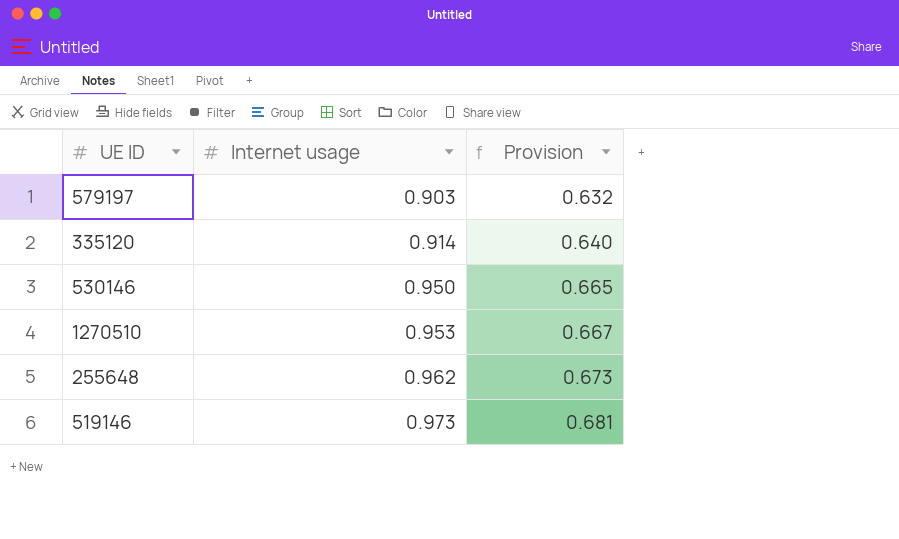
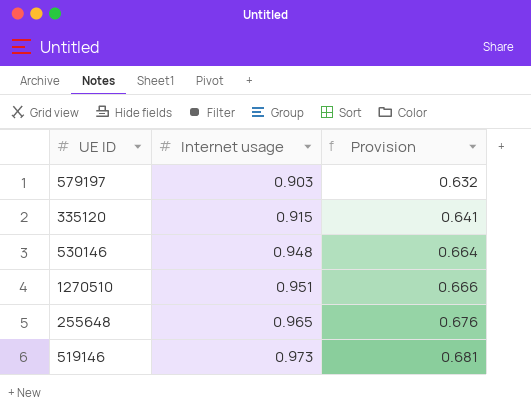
335120 | Internet usage: 0.914 -> 0.915
335120 | Provision: 0.640 -> 0.641
530146 | Internet usage: 0.950 -> 0.948
530146 | Provision: 0.665 -> 0.664
1270510 | Internet usage: 0.953 -> 0.951
1270510 | Provision: 0.667 -> 0.666
255648 | Internet usage: 0.962 -> 0.965
255648 | Provision: 0.673 -> 0.676

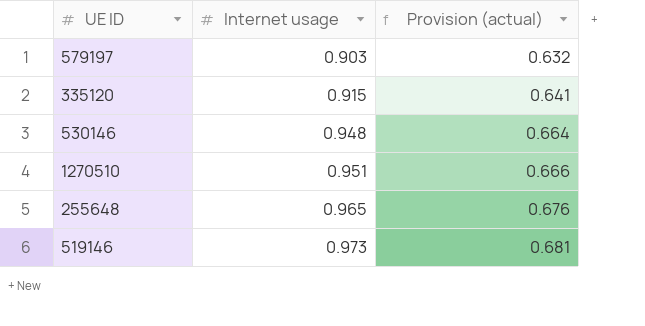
column name: Provision -> Provision (actual)

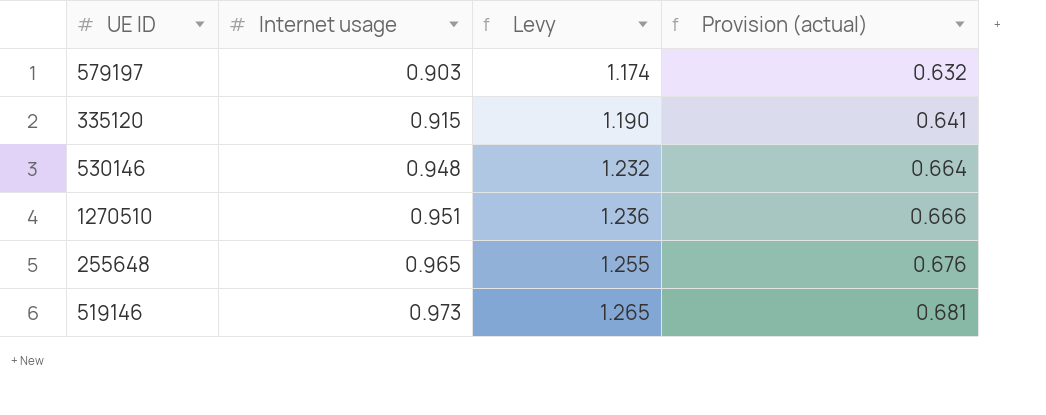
column Levy | formula: none -> [Internet usage] * 1.3

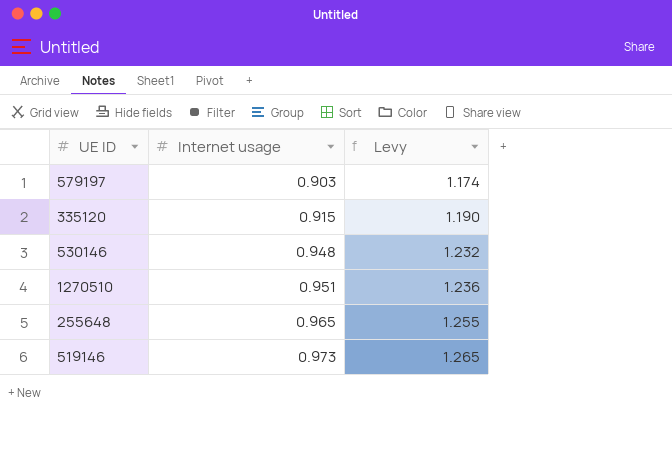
column Provision (actual) | formula: [Internet usage] * 0.7 -> none

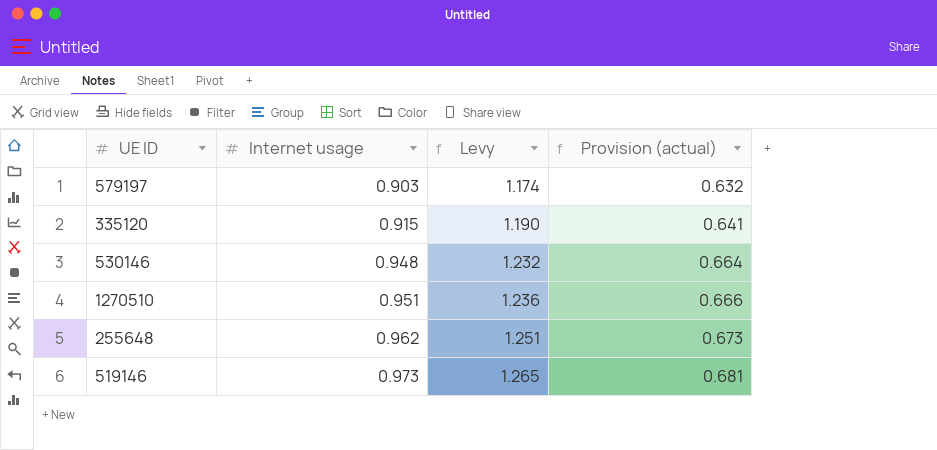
column Provision (actual) | formula: none -> [Internet usage] * 0.7
255648 | Internet usage: 0.965 -> 0.962
255648 | Levy: 1.255 -> 1.251

